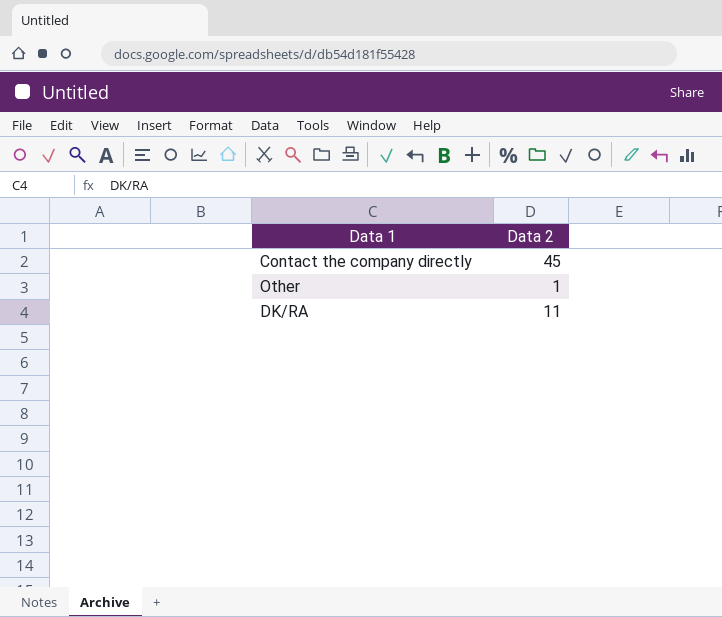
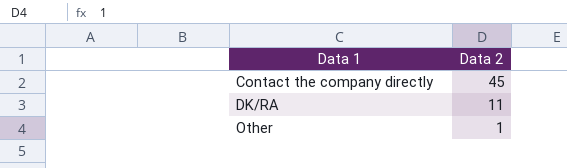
row order: none -> Data 1 ascending

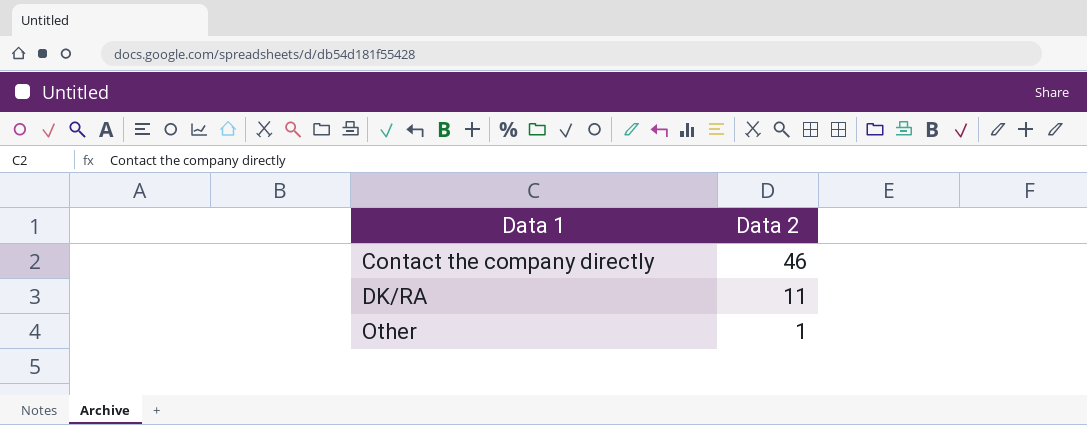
Contact the company directly | Data 2: 45 -> 46

